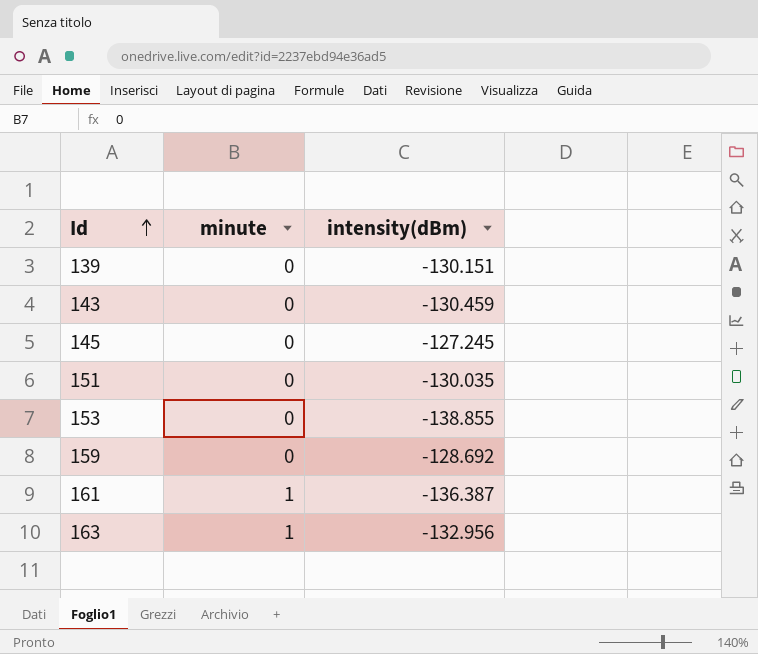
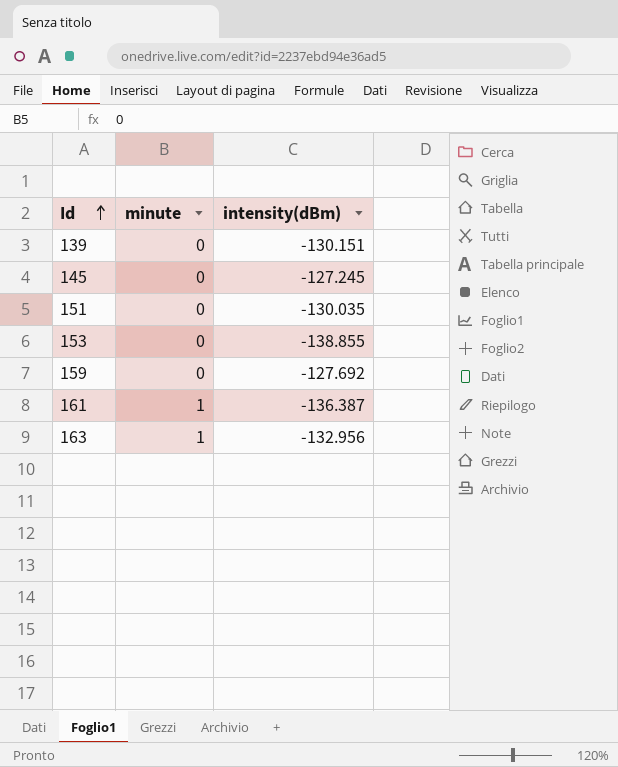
row 143: 0 | -130.459 -> none
159 | intensity(dBm): -128.692 -> -127.692

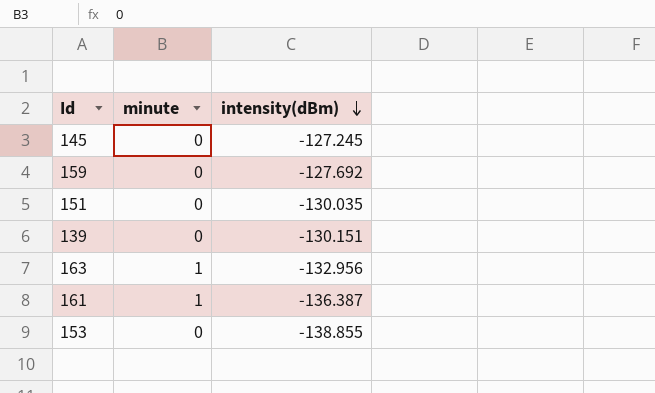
row order: Id ascending -> intensity(dBm) descending

